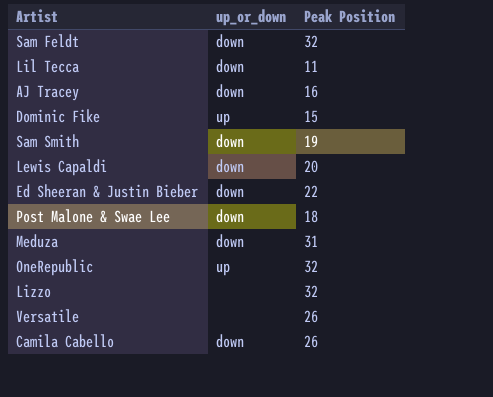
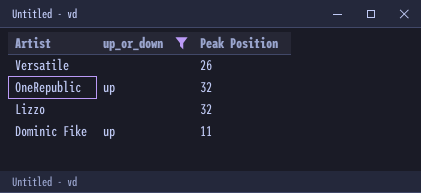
filter: none -> up_or_down != down
row order: none -> Artist descending
Dominic Fike | Peak Position: 15 -> 11

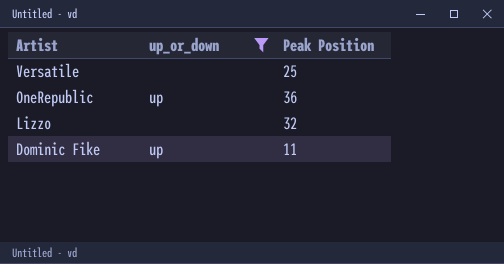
Versatile | Peak Position: 26 -> 25
OneRepublic | Peak Position: 32 -> 36

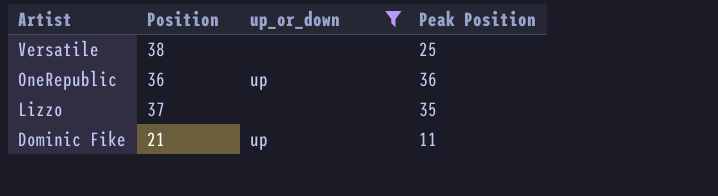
column Position | position: none -> 2
Lizzo | Peak Position: 32 -> 35

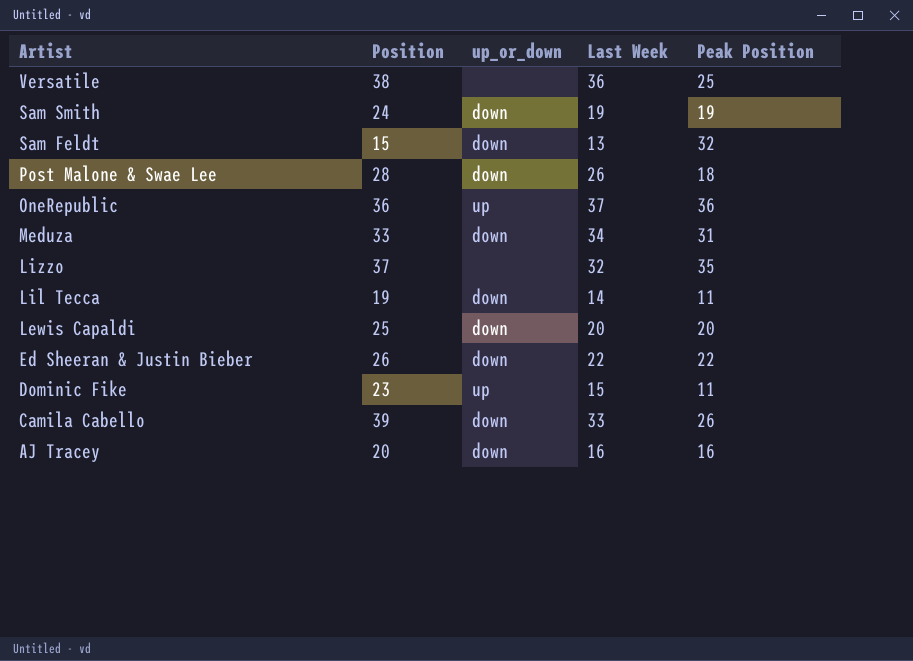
filter: up_or_down != down -> none
column Last Week | position: none -> 4
Dominic Fike | Position: 21 -> 23

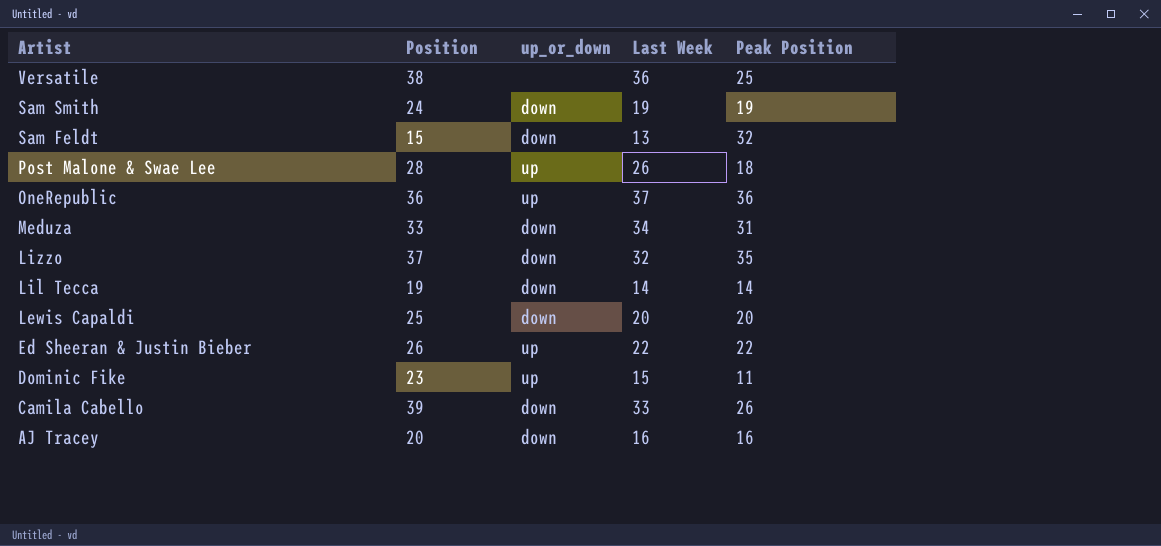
Post Malone & Swae Lee | up_or_down: down -> up
Lizzo | up_or_down: none -> down
Lil Tecca | Peak Position: 11 -> 14
Ed Sheeran & Justin Bieber | up_or_down: down -> up

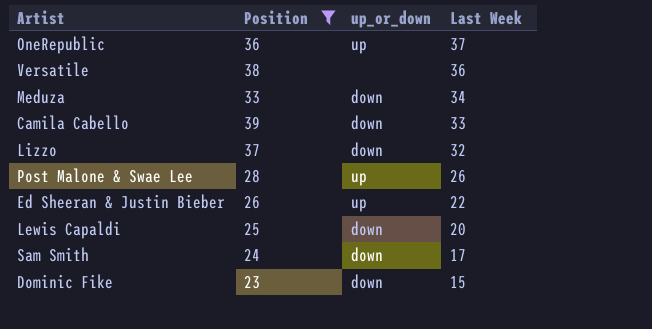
filter: none -> Position >= 23
row order: Artist descending -> Last Week descending
column Peak Position | position: 5 -> none
Sam Smith | Last Week: 19 -> 17
Dominic Fike | up_or_down: up -> down

